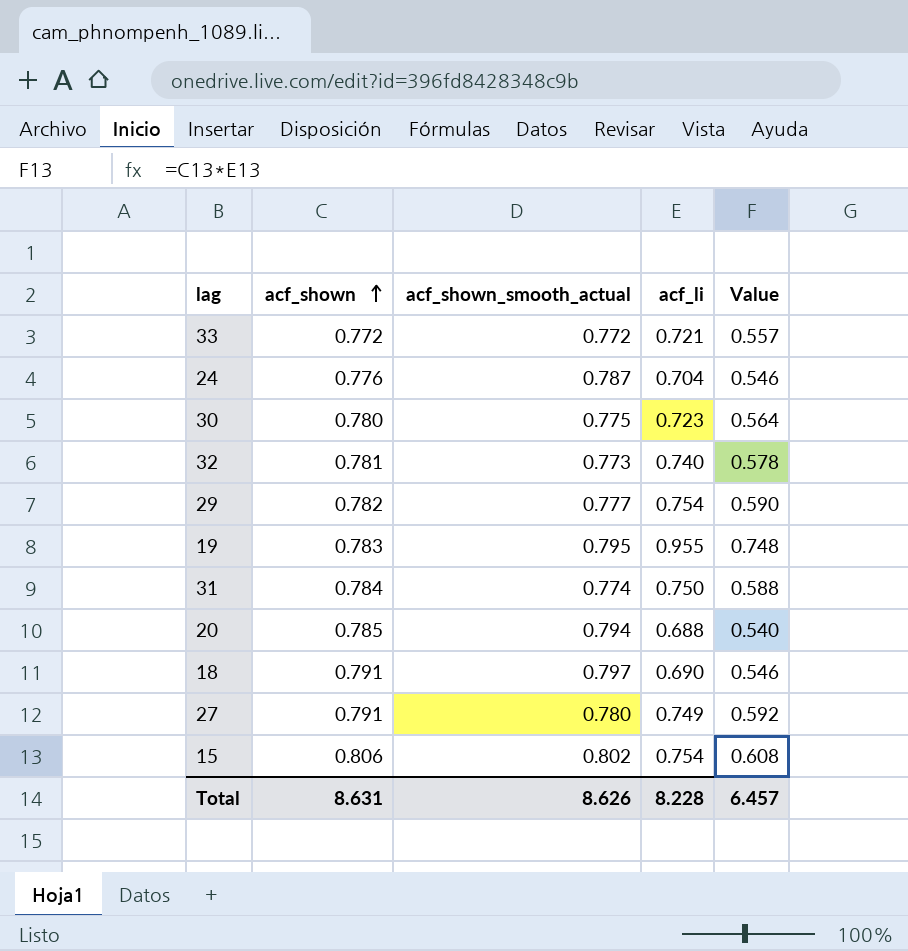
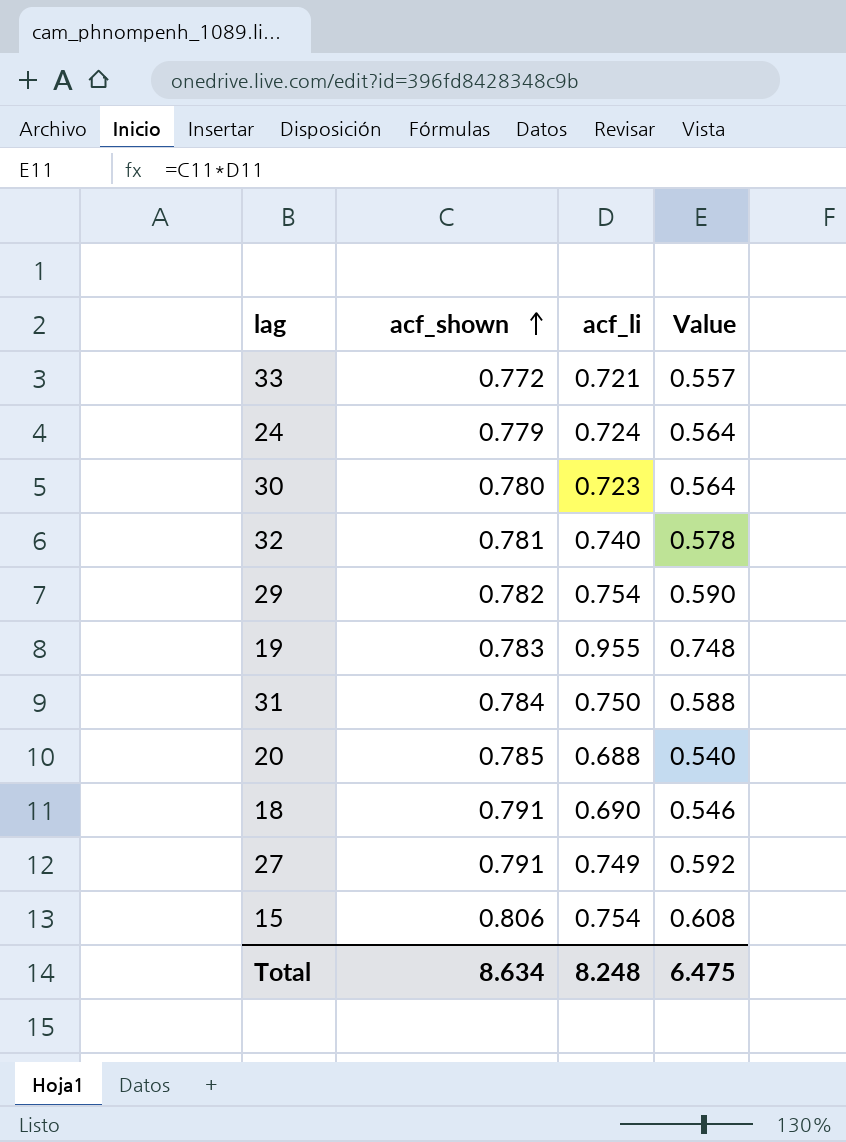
column acf_shown_smooth_actual | position: 3 -> none
24 | acf_shown: 0.776 -> 0.779
24 | acf_li: 0.704 -> 0.724
24 | Value: 0.546 -> 0.564
Total | acf_shown: 8.631 -> 8.634
Total | acf_li: 8.228 -> 8.248
Total | Value: 6.457 -> 6.475

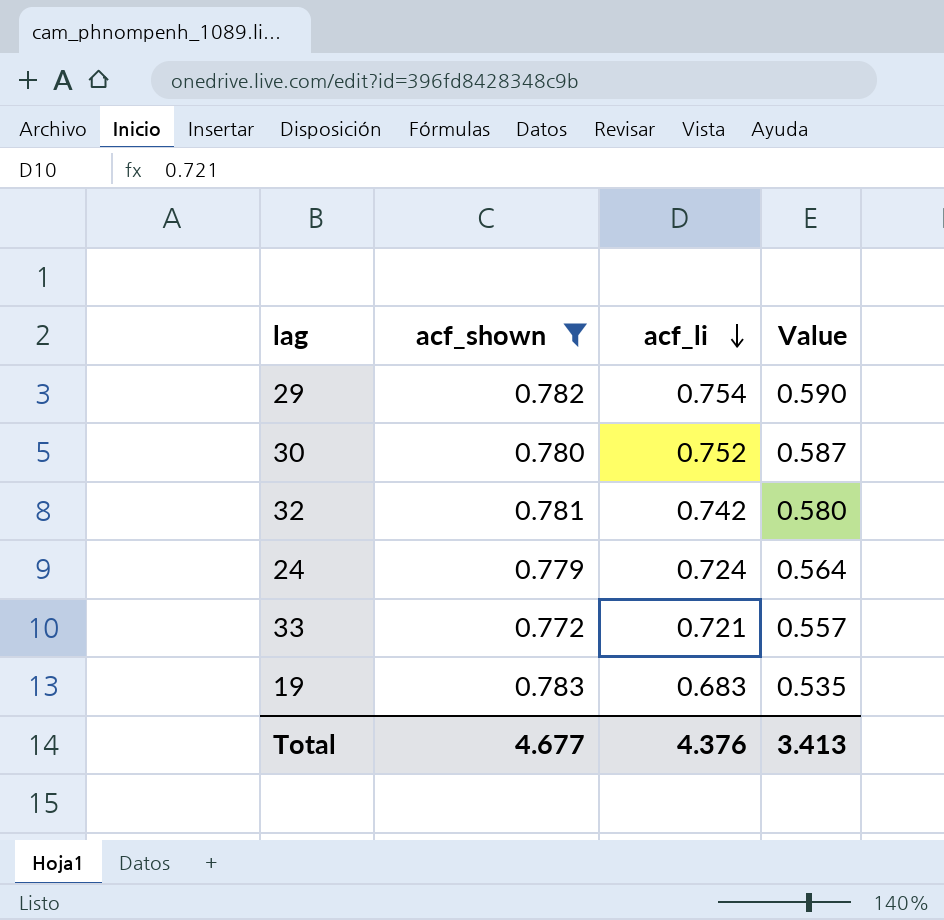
filter: none -> acf_shown <= 0.783
row order: acf_shown ascending -> acf_li descending
30 | acf_li: 0.723 -> 0.752
30 | Value: 0.564 -> 0.587
32 | acf_li: 0.740 -> 0.742
32 | Value: 0.578 -> 0.580
19 | acf_li: 0.955 -> 0.683
19 | Value: 0.748 -> 0.535
Total | acf_shown: 8.634 -> 4.677
Total | acf_li: 8.248 -> 4.376
Total | Value: 6.475 -> 3.413

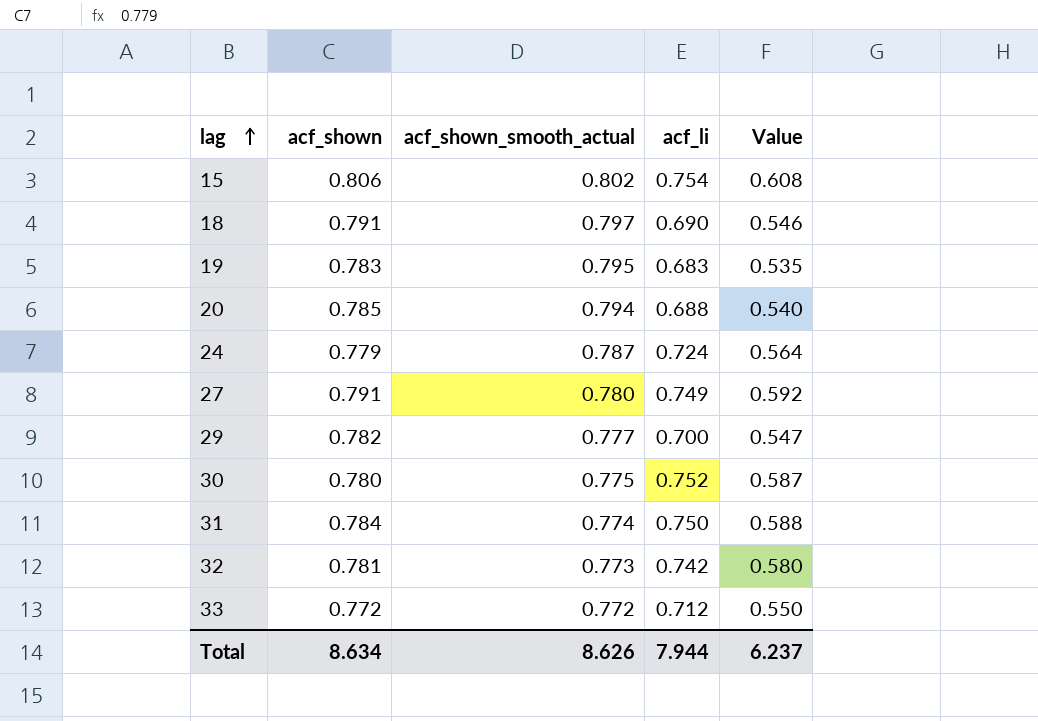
filter: acf_shown <= 0.783 -> none
row order: acf_li descending -> lag ascending
column acf_shown_smooth_actual | position: none -> 3
29 | acf_li: 0.754 -> 0.700
29 | Value: 0.590 -> 0.547
33 | acf_li: 0.721 -> 0.712
33 | Value: 0.557 -> 0.550
Total | acf_shown: 4.677 -> 8.634
Total | acf_li: 4.376 -> 7.944
Total | Value: 3.413 -> 6.237

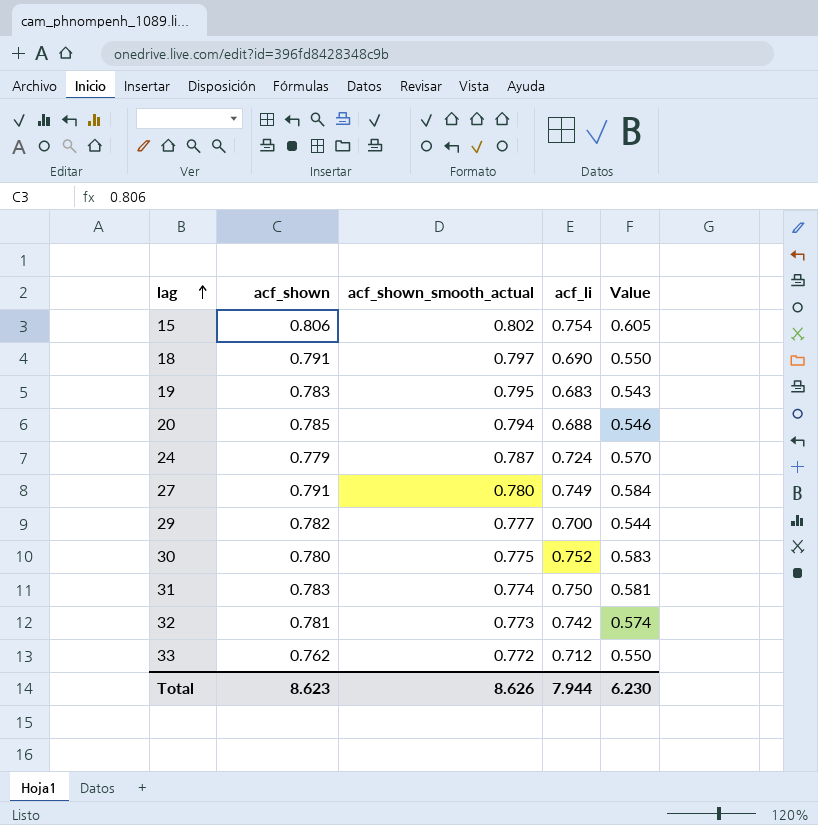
column Value | formula: [acf_shown] * [acf_li] -> [acf_shown_smooth_actual] * [acf_li]
31 | acf_shown: 0.784 -> 0.783
33 | acf_shown: 0.772 -> 0.762
Total | acf_shown: 8.634 -> 8.623
Total | Value: 6.237 -> 6.230

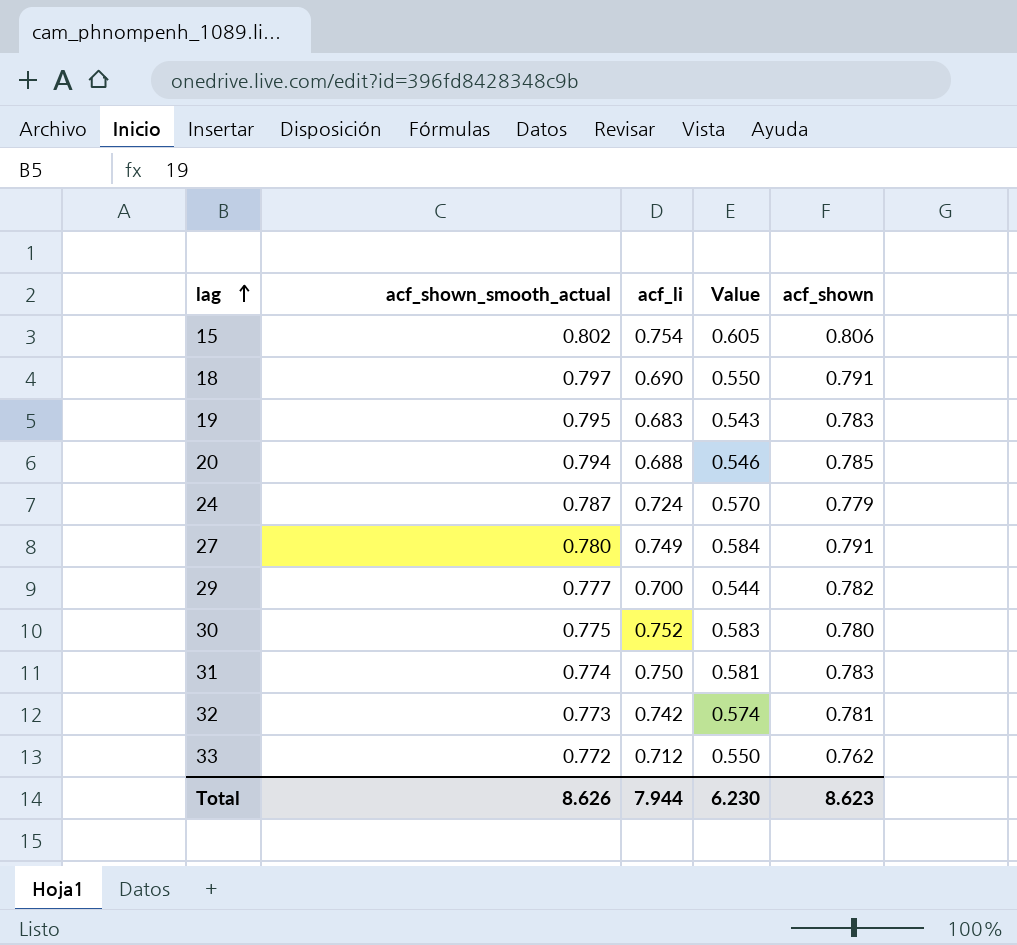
column acf_shown | position: 2 -> 5

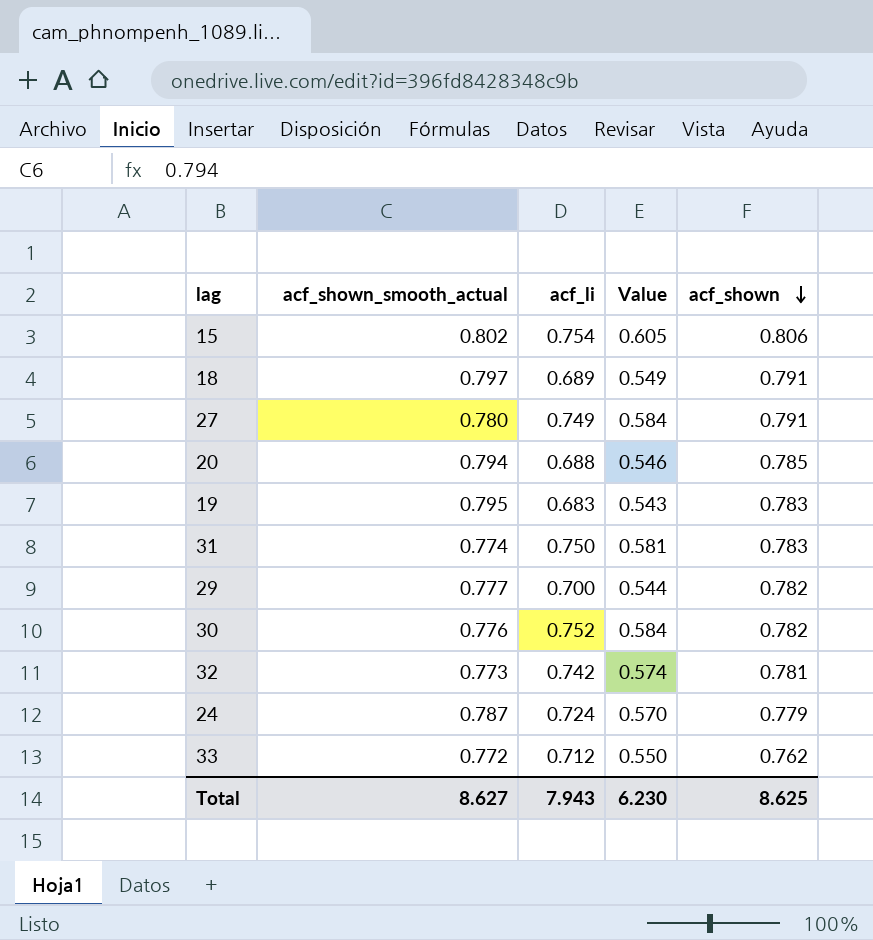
row order: lag ascending -> acf_shown descending
18 | acf_li: 0.690 -> 0.689
18 | Value: 0.550 -> 0.549
30 | acf_shown_smooth_actual: 0.775 -> 0.776
30 | Value: 0.583 -> 0.584
30 | acf_shown: 0.780 -> 0.782
Total | acf_shown_smooth_actual: 8.626 -> 8.627
Total | acf_li: 7.944 -> 7.943
Total | acf_shown: 8.623 -> 8.625

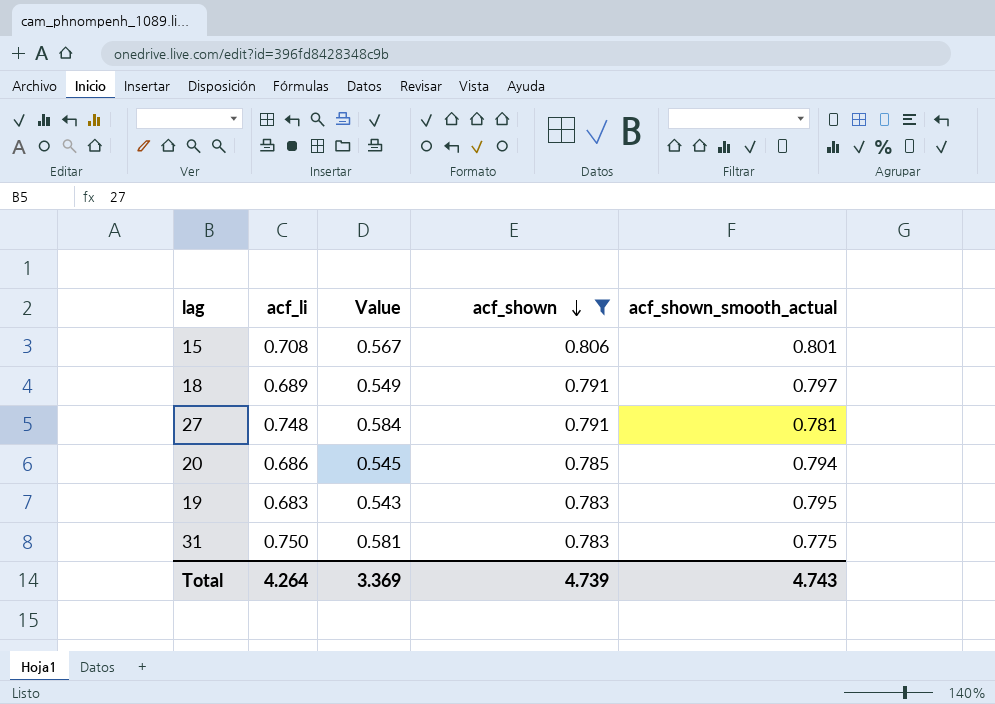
filter: none -> acf_shown >= 0.783
column acf_shown_smooth_actual | position: 2 -> 5
15 | acf_li: 0.754 -> 0.708
15 | Value: 0.605 -> 0.567
15 | acf_shown_smooth_actual: 0.802 -> 0.801
27 | acf_li: 0.749 -> 0.748
27 | acf_shown_smooth_actual: 0.780 -> 0.781
20 | acf_li: 0.688 -> 0.686
20 | Value: 0.546 -> 0.545
31 | acf_shown_smooth_actual: 0.774 -> 0.775
Total | acf_li: 7.943 -> 4.264
Total | Value: 6.230 -> 3.369
Total | acf_shown: 8.625 -> 4.739
Total | acf_shown_smooth_actual: 8.627 -> 4.743

